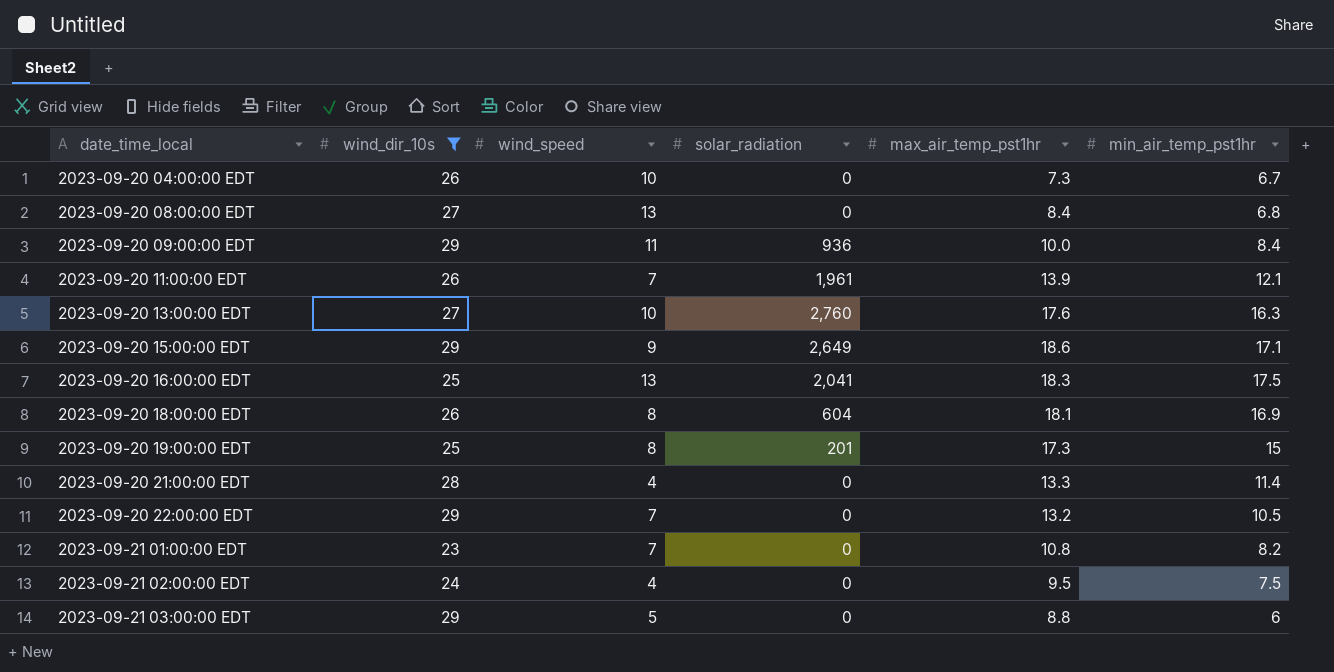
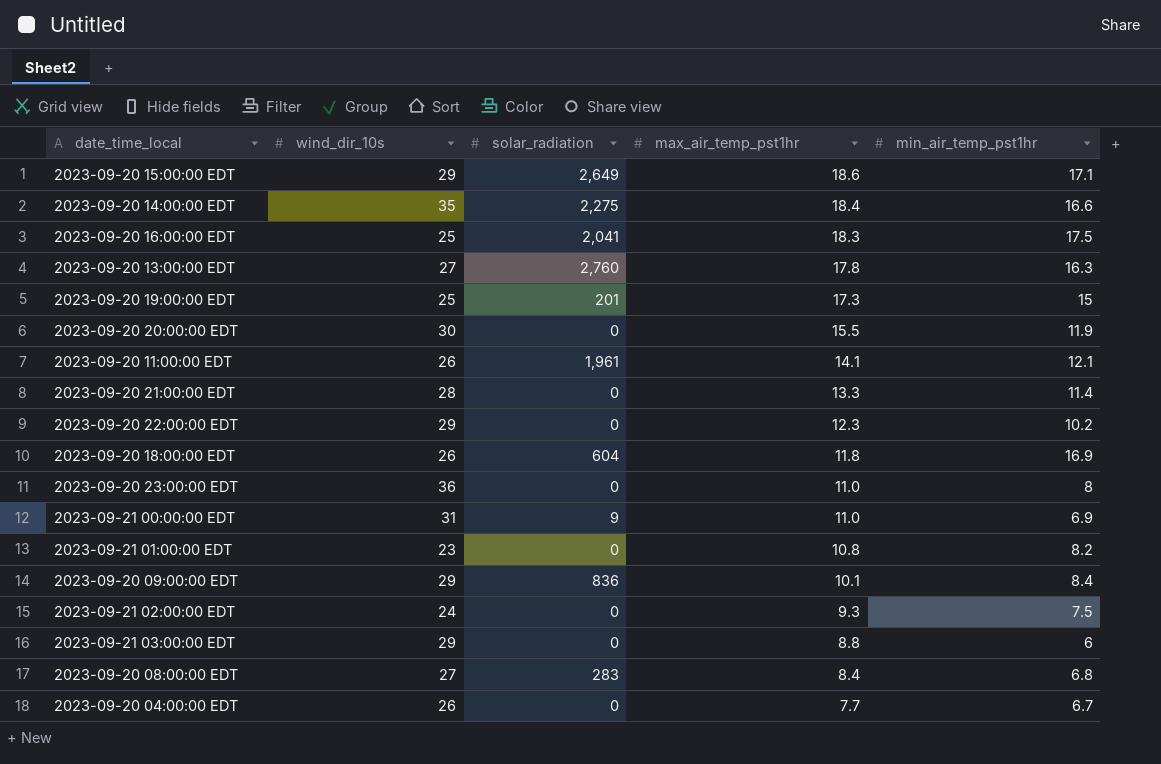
filter: wind_dir_10s <= 29 -> none
row order: date_time_local ascending -> max_air_temp_pst1hr descending
column wind_speed | position: 3 -> none
2023-09-20 13:00:00 EDT | max_air_temp_pst1hr: 17.6 -> 17.8
2023-09-20 11:00:00 EDT | max_air_temp_pst1hr: 13.9 -> 14.1
2023-09-20 22:00:00 EDT | max_air_temp_pst1hr: 13.2 -> 12.3
2023-09-20 22:00:00 EDT | min_air_temp_pst1hr: 10.5 -> 10.2
2023-09-20 18:00:00 EDT | max_air_temp_pst1hr: 18.1 -> 11.8
2023-09-20 09:00:00 EDT | solar_radiation: 936 -> 836
2023-09-20 09:00:00 EDT | max_air_temp_pst1hr: 10.0 -> 10.1
2023-09-21 02:00:00 EDT | max_air_temp_pst1hr: 9.5 -> 9.3
2023-09-20 08:00:00 EDT | solar_radiation: 0 -> 283
2023-09-20 04:00:00 EDT | max_air_temp_pst1hr: 7.3 -> 7.7

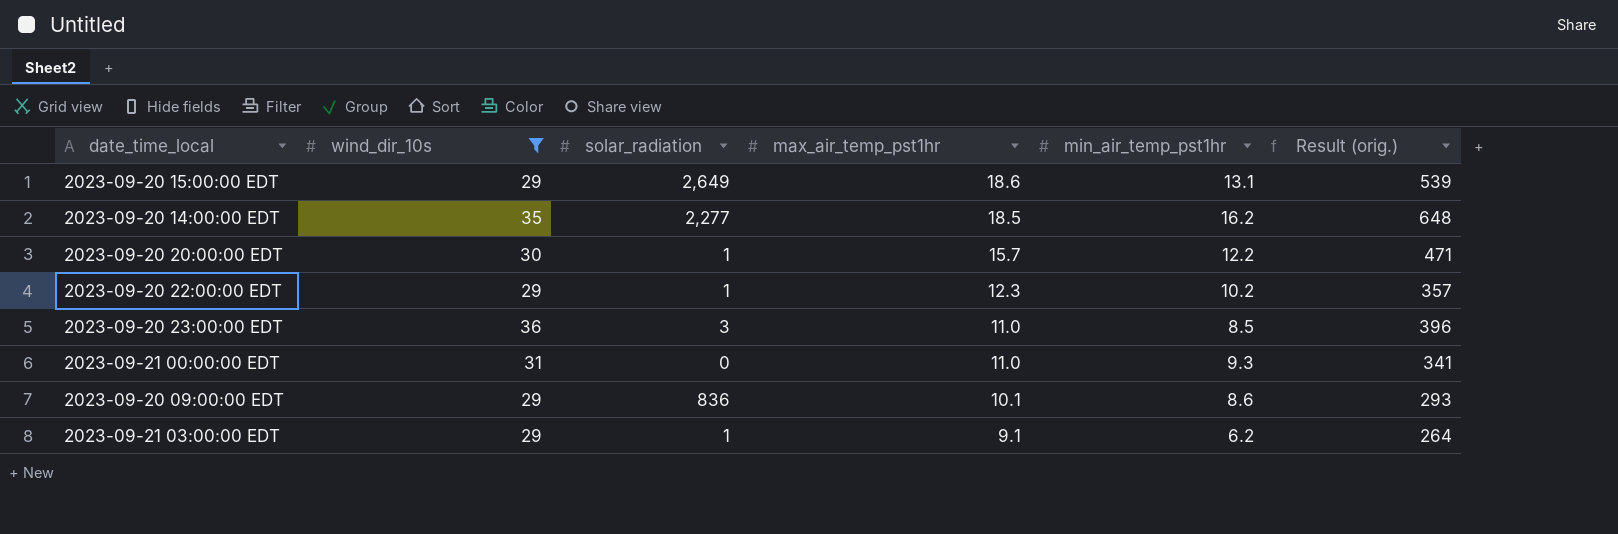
filter: none -> wind_dir_10s >= 29
column Result (orig.) | formula: none -> [wind_dir_10s] * [max_air_temp_pst1hr]
2023-09-20 15:00:00 EDT | min_air_temp_pst1hr: 17.1 -> 13.1
2023-09-20 14:00:00 EDT | solar_radiation: 2,275 -> 2,277
2023-09-20 14:00:00 EDT | max_air_temp_pst1hr: 18.4 -> 18.5
2023-09-20 14:00:00 EDT | min_air_temp_pst1hr: 16.6 -> 16.2
2023-09-20 20:00:00 EDT | solar_radiation: 0 -> 1
2023-09-20 20:00:00 EDT | max_air_temp_pst1hr: 15.5 -> 15.7
2023-09-20 20:00:00 EDT | min_air_temp_pst1hr: 11.9 -> 12.2
2023-09-20 22:00:00 EDT | solar_radiation: 0 -> 1
2023-09-20 23:00:00 EDT | solar_radiation: 0 -> 3
2023-09-20 23:00:00 EDT | min_air_temp_pst1hr: 8 -> 8.5
2023-09-21 00:00:00 EDT | solar_radiation: 9 -> 0
2023-09-21 00:00:00 EDT | min_air_temp_pst1hr: 6.9 -> 9.3
2023-09-20 09:00:00 EDT | min_air_temp_pst1hr: 8.4 -> 8.6
2023-09-21 03:00:00 EDT | solar_radiation: 0 -> 1
2023-09-21 03:00:00 EDT | max_air_temp_pst1hr: 8.8 -> 9.1
2023-09-21 03:00:00 EDT | min_air_temp_pst1hr: 6 -> 6.2

